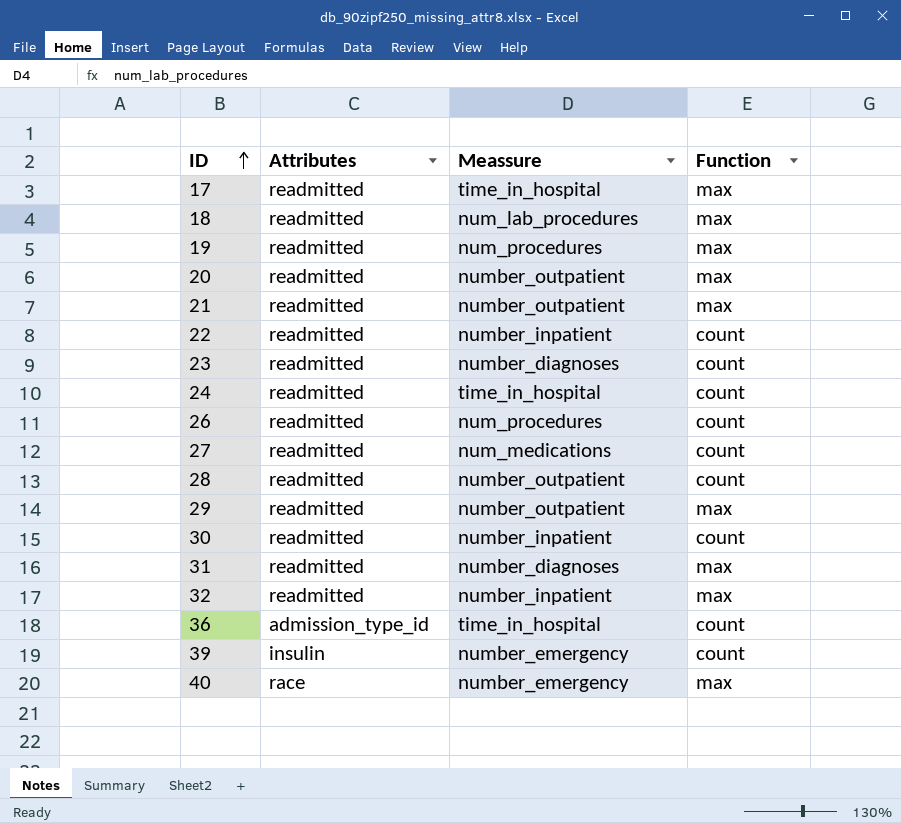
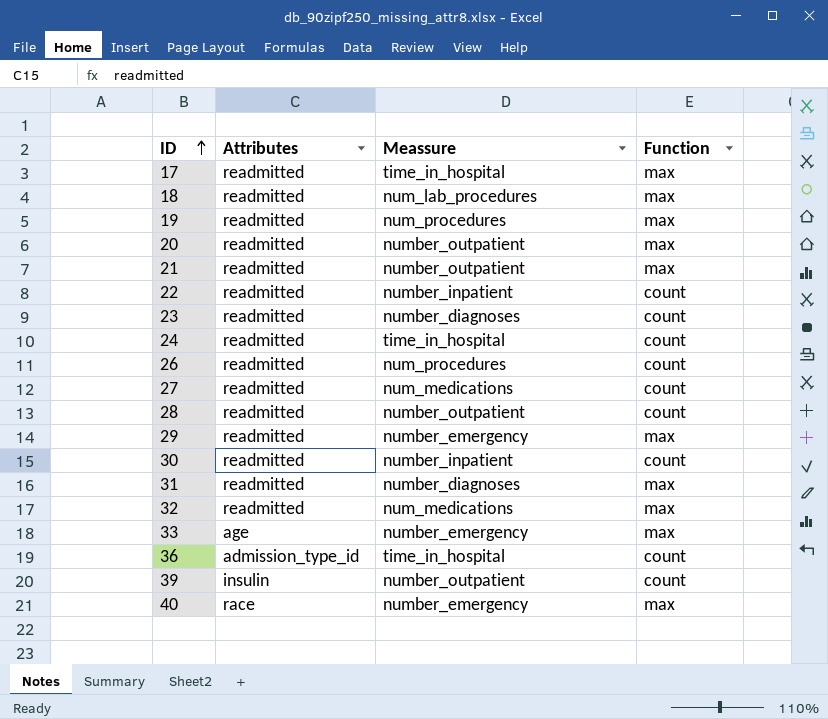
29 | Meassure: number_outpatient -> number_emergency
32 | Meassure: number_inpatient -> num_medications
row 33: none -> age | number_emergency | max
39 | Meassure: number_emergency -> number_outpatient

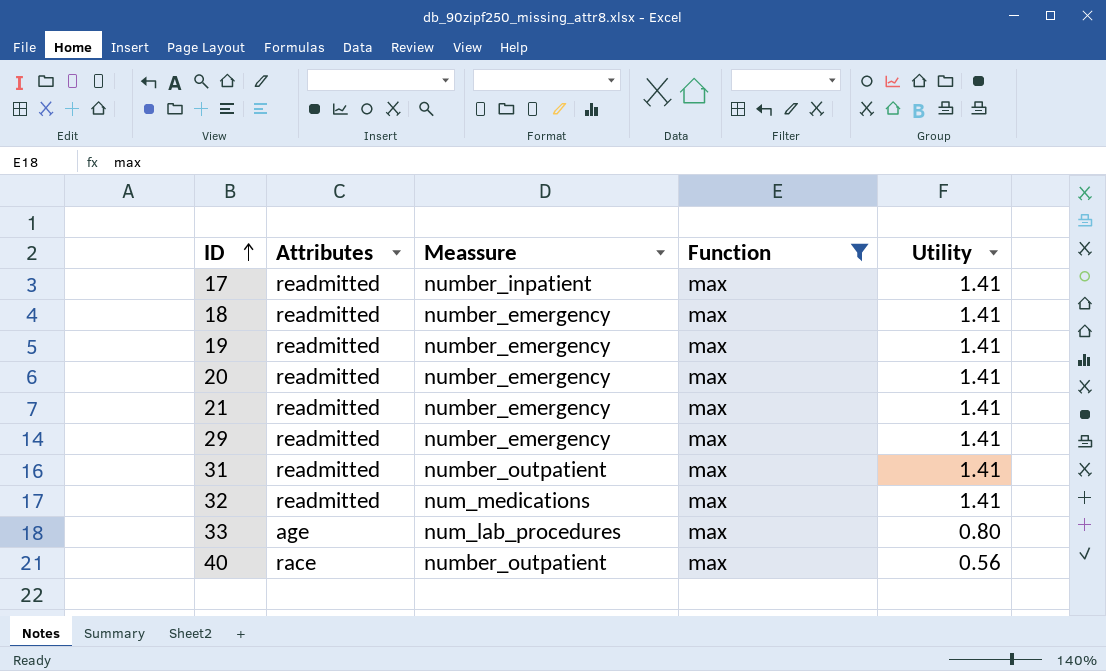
filter: none -> Function = max
column Utility | position: none -> 5
17 | Meassure: time_in_hospital -> number_inpatient
18 | Meassure: num_lab_procedures -> number_emergency
19 | Meassure: num_procedures -> number_emergency
20 | Meassure: number_outpatient -> number_emergency
21 | Meassure: number_outpatient -> number_emergency
31 | Meassure: number_diagnoses -> number_outpatient
33 | Meassure: number_emergency -> num_lab_procedures
40 | Meassure: number_emergency -> number_outpatient

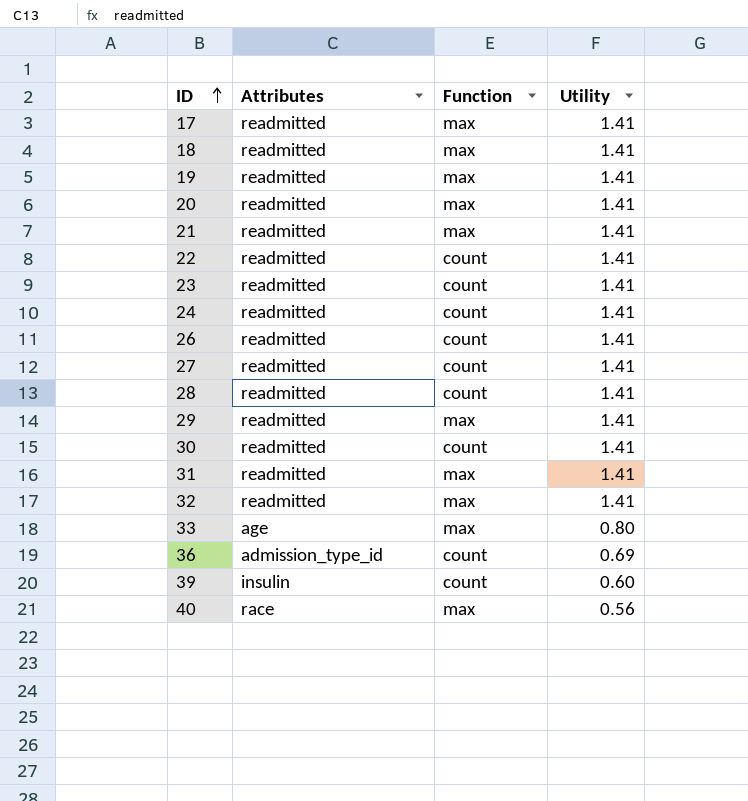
filter: Function = max -> none
column Meassure | position: 3 -> none

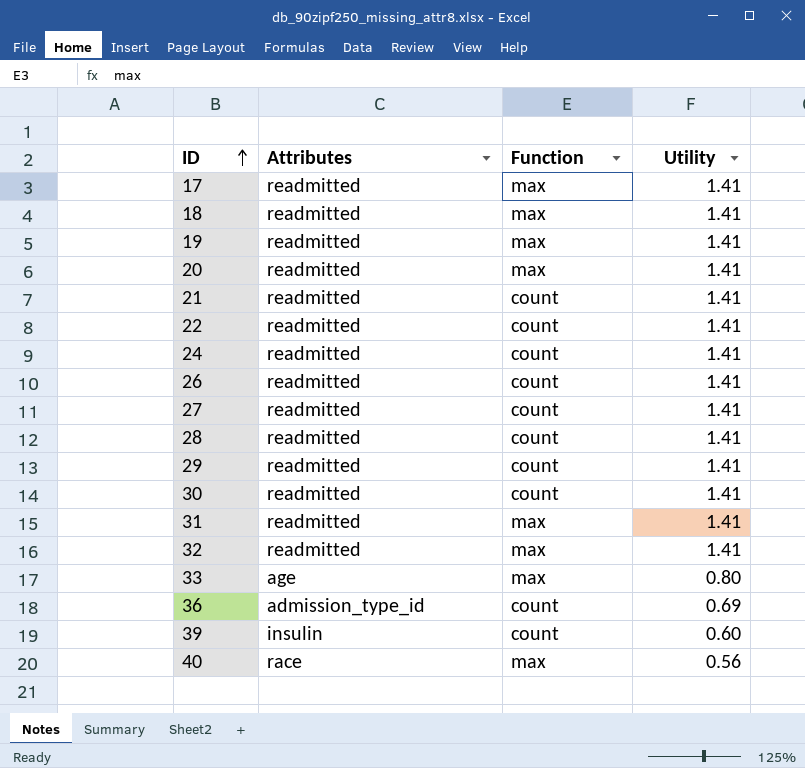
row 23: readmitted | count | 1.41 -> none
21 | Function: max -> count
29 | Function: max -> count

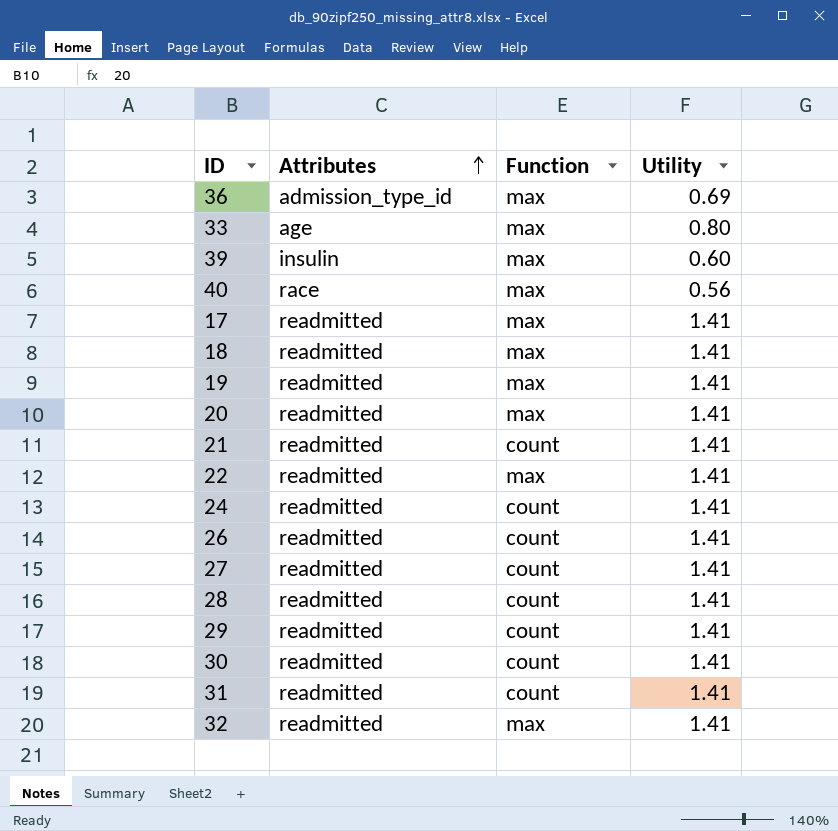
row order: ID ascending -> Attributes ascending
36 | Function: count -> max
39 | Function: count -> max
22 | Function: count -> max
31 | Function: max -> count

